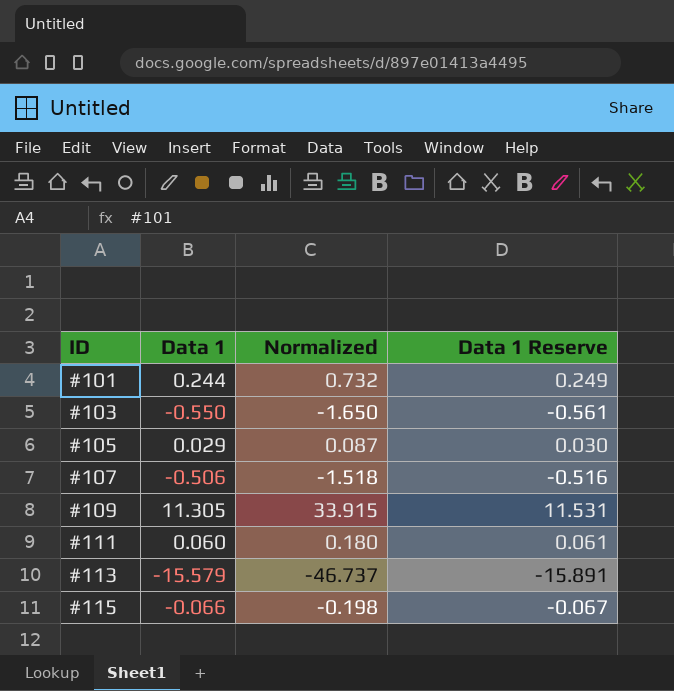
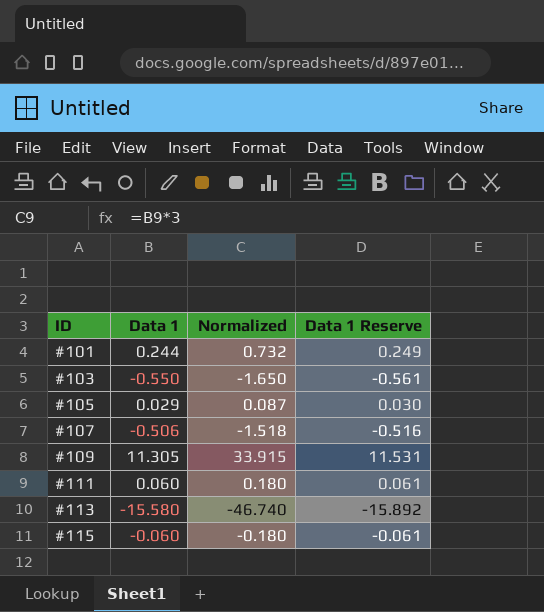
#113 | Data 1: -15.579 -> -15.580
#113 | Normalized: -46.737 -> -46.740
#113 | Data 1 Reserve: -15.891 -> -15.892
#115 | Data 1: -0.066 -> -0.060
#115 | Normalized: -0.198 -> -0.180
#115 | Data 1 Reserve: -0.067 -> -0.061

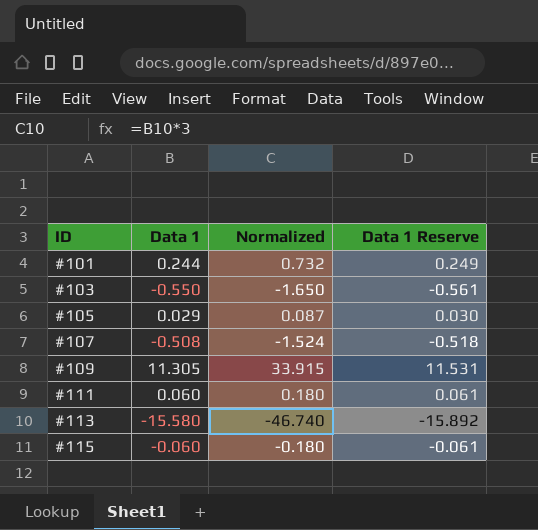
#107 | Data 1: -0.506 -> -0.508
#107 | Normalized: -1.518 -> -1.524
#107 | Data 1 Reserve: -0.516 -> -0.518

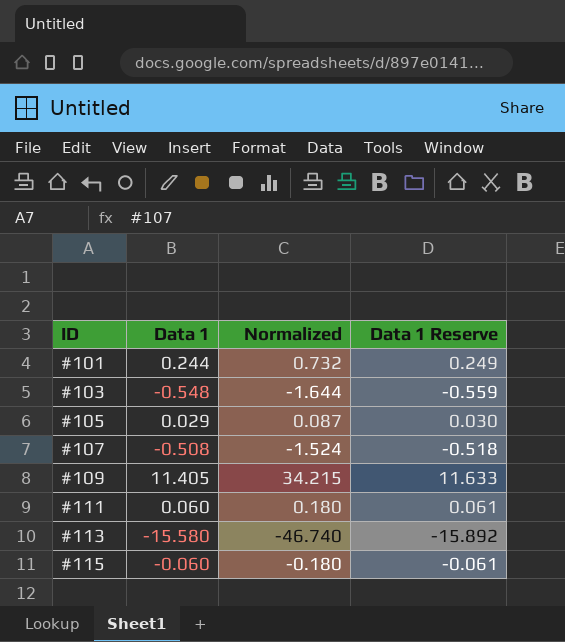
#103 | Data 1: -0.550 -> -0.548
#103 | Normalized: -1.650 -> -1.644
#103 | Data 1 Reserve: -0.561 -> -0.559
#109 | Data 1: 11.305 -> 11.405
#109 | Normalized: 33.915 -> 34.215
#109 | Data 1 Reserve: 11.531 -> 11.633

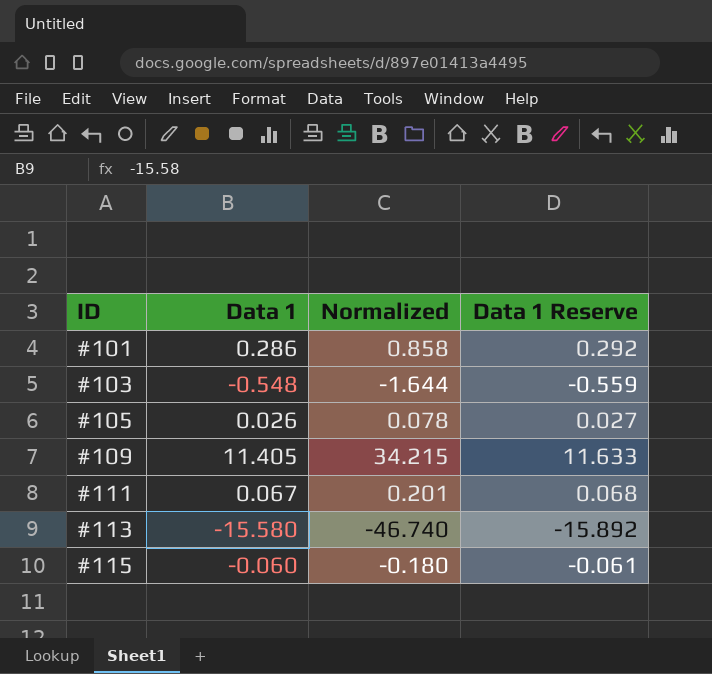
row #107: -0.508 | -1.524 | -0.518 -> none
#101 | Data 1: 0.244 -> 0.286
#101 | Normalized: 0.732 -> 0.858
#101 | Data 1 Reserve: 0.249 -> 0.292
#105 | Data 1: 0.029 -> 0.026
#105 | Normalized: 0.087 -> 0.078
#105 | Data 1 Reserve: 0.030 -> 0.027
#111 | Data 1: 0.060 -> 0.067
#111 | Normalized: 0.180 -> 0.201
#111 | Data 1 Reserve: 0.061 -> 0.068

